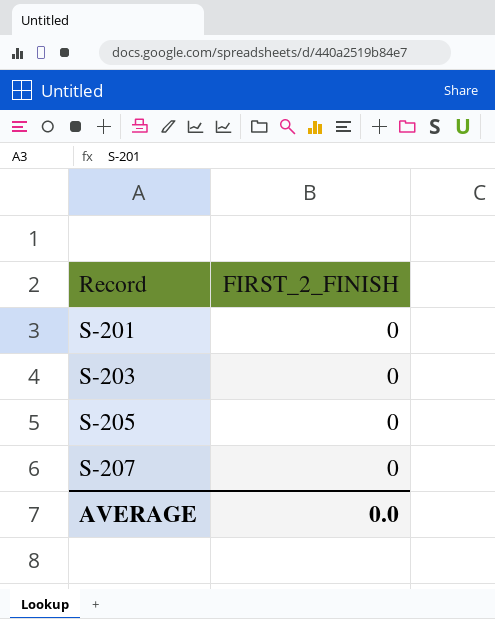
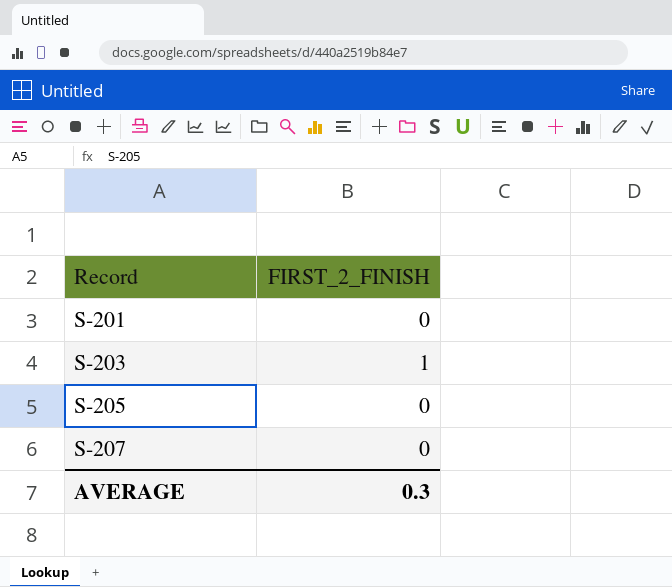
S-203 | FIRST_2_FINISH: 0 -> 1
AVERAGE | FIRST_2_FINISH: 0.0 -> 0.3

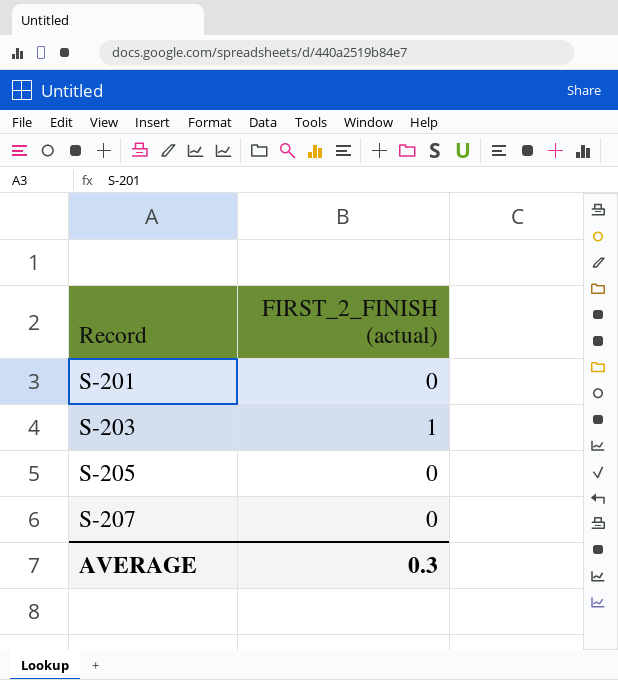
column name: FIRST_2_FINISH -> FIRST_2_FINISH (actual)

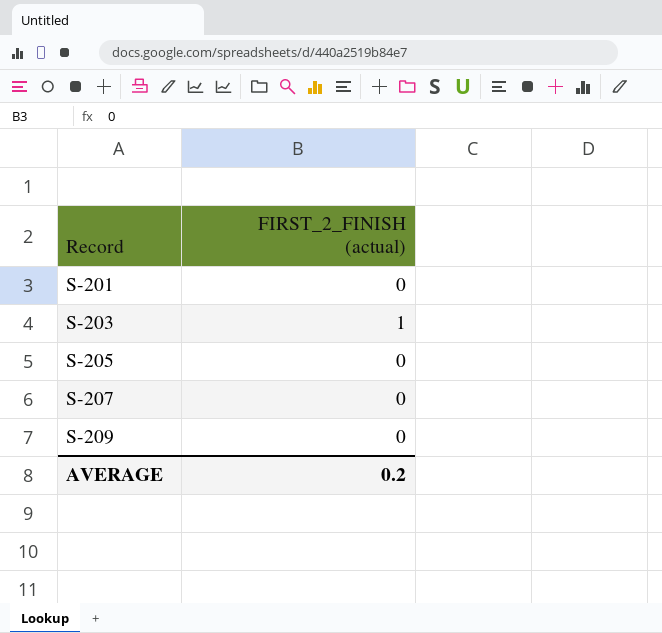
row S-209: none -> 0
AVERAGE | FIRST_2_FINISH (actual): 0.3 -> 0.2

